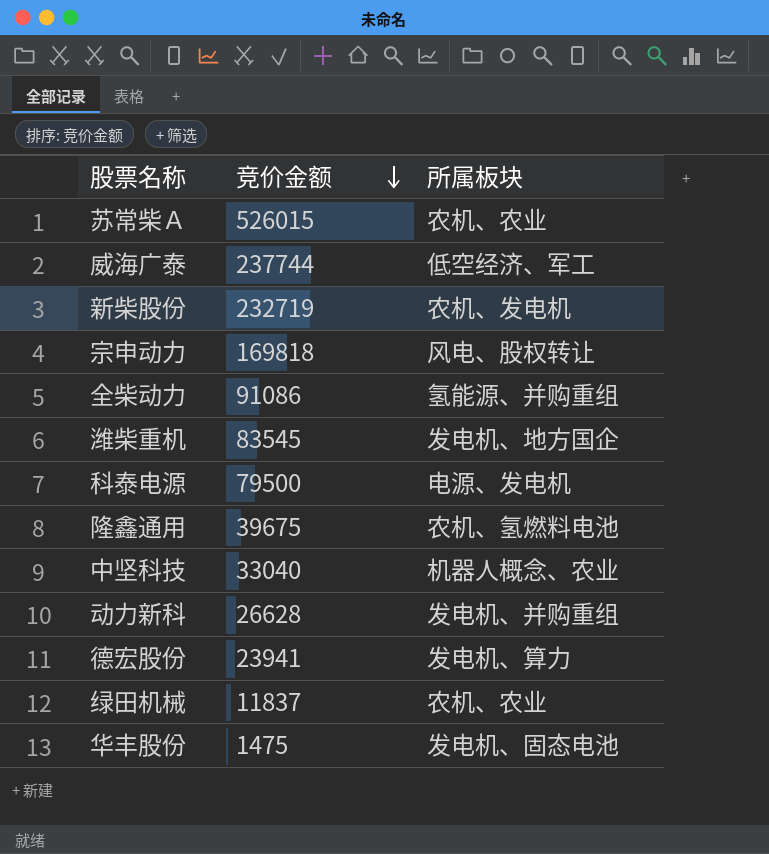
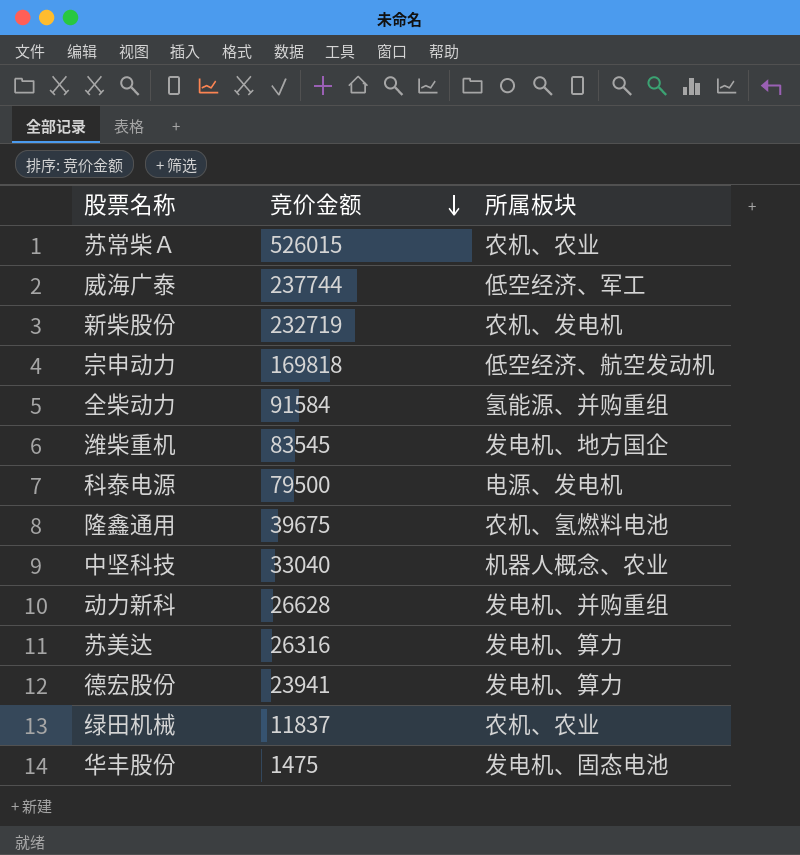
宗申动力 | 所属板块: 风电、股权转让 -> 低空经济、航空发动机
全柴动力 | 竞价金额: 91086 -> 91584
row 苏美达: none -> 26316 | 发电机、算力

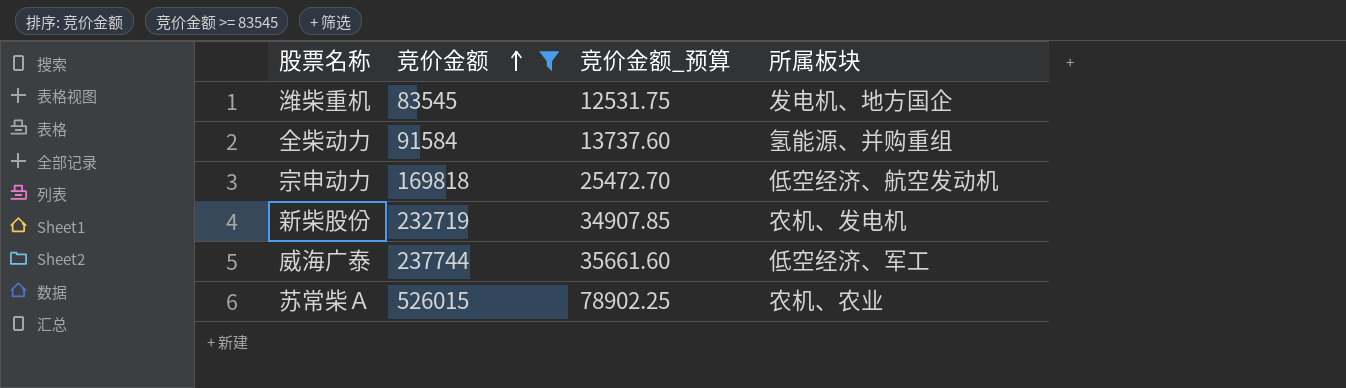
filter: none -> 竞价金额 >= 83545
row order: 竞价金额 descending -> 竞价金额 ascending
column 竞价金额_预算 | formula: none -> [竞价金额] * 0.15

